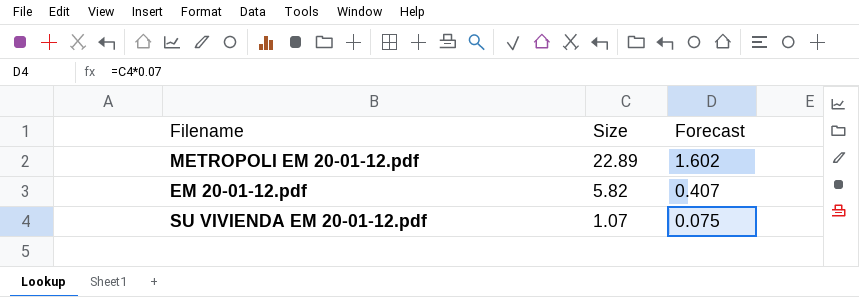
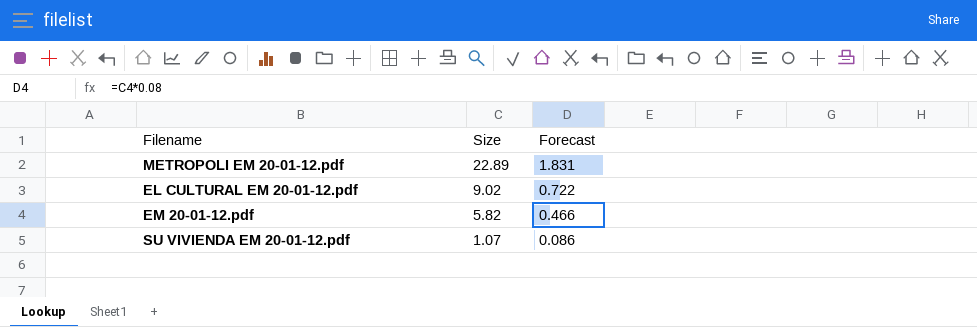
column Forecast | formula: [Size] * 0.07 -> [Size] * 0.08
row EL CULTURAL EM 20-01-12.pdf: none -> 9.02 | 0.722

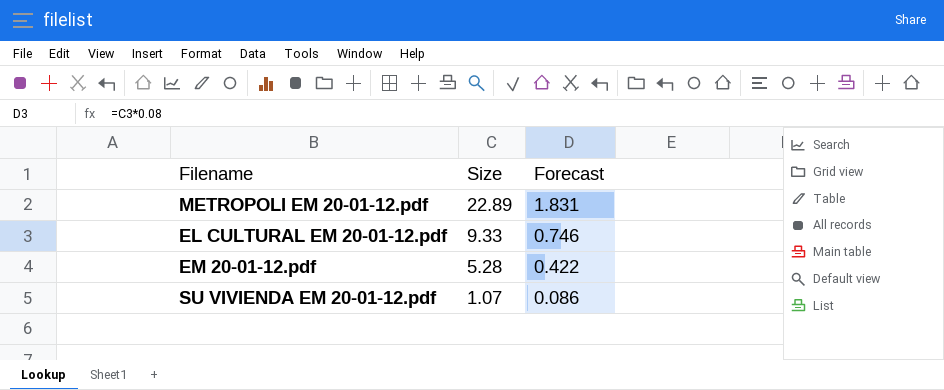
EL CULTURAL EM 20-01-12.pdf | Size: 9.02 -> 9.33
EL CULTURAL EM 20-01-12.pdf | Forecast: 0.722 -> 0.746
EM 20-01-12.pdf | Size: 5.82 -> 5.28
EM 20-01-12.pdf | Forecast: 0.466 -> 0.422

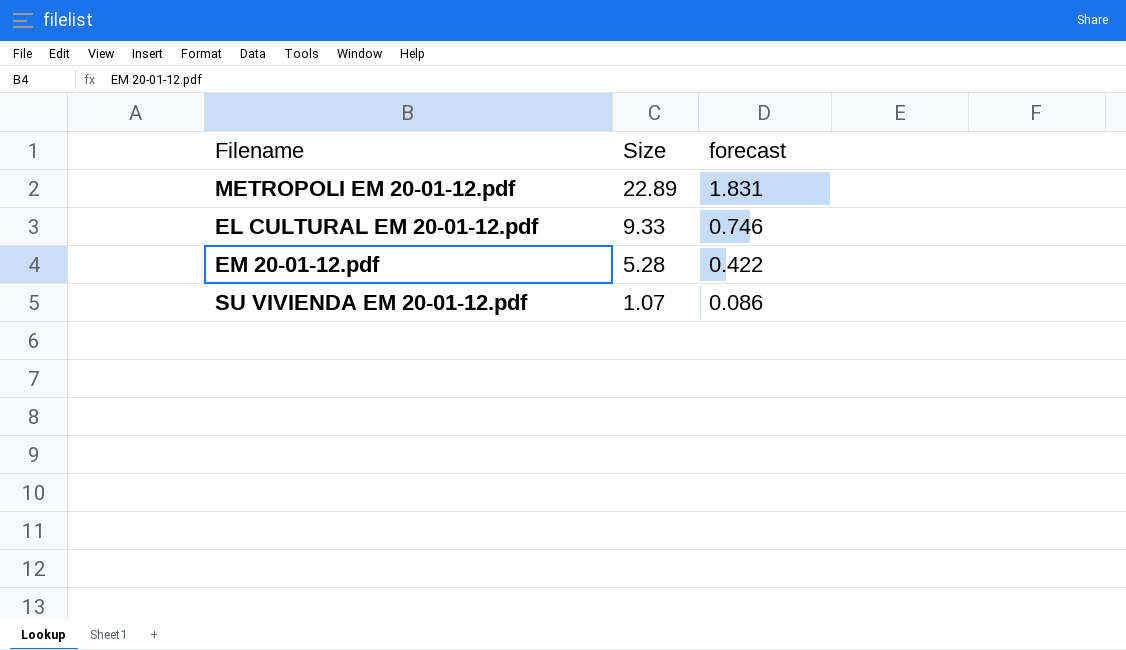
column name: Forecast -> forecast

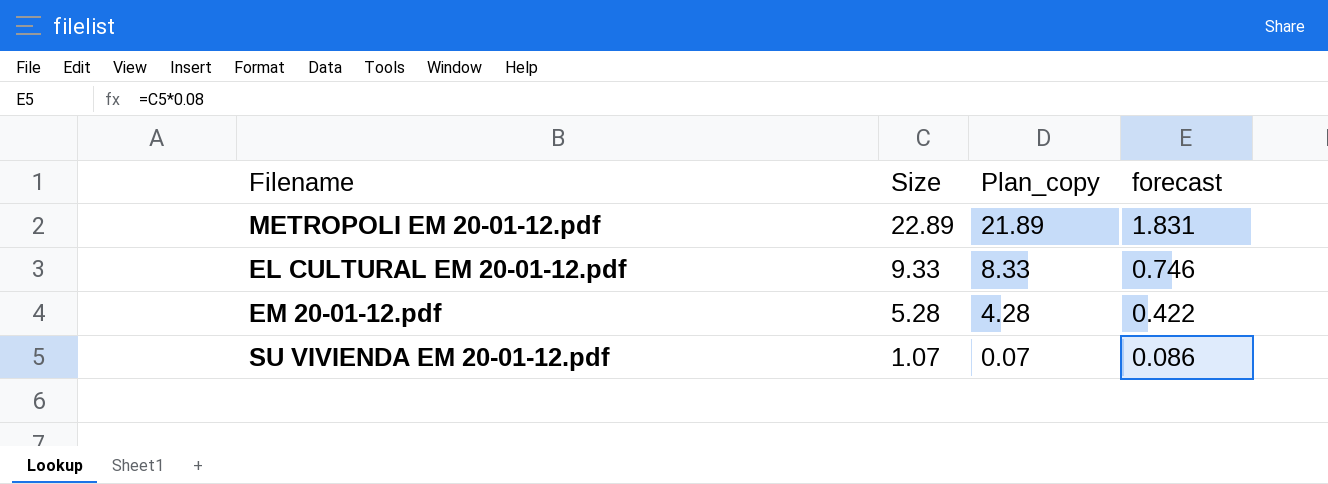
column Plan_copy | formula: none -> [Size] - 1

